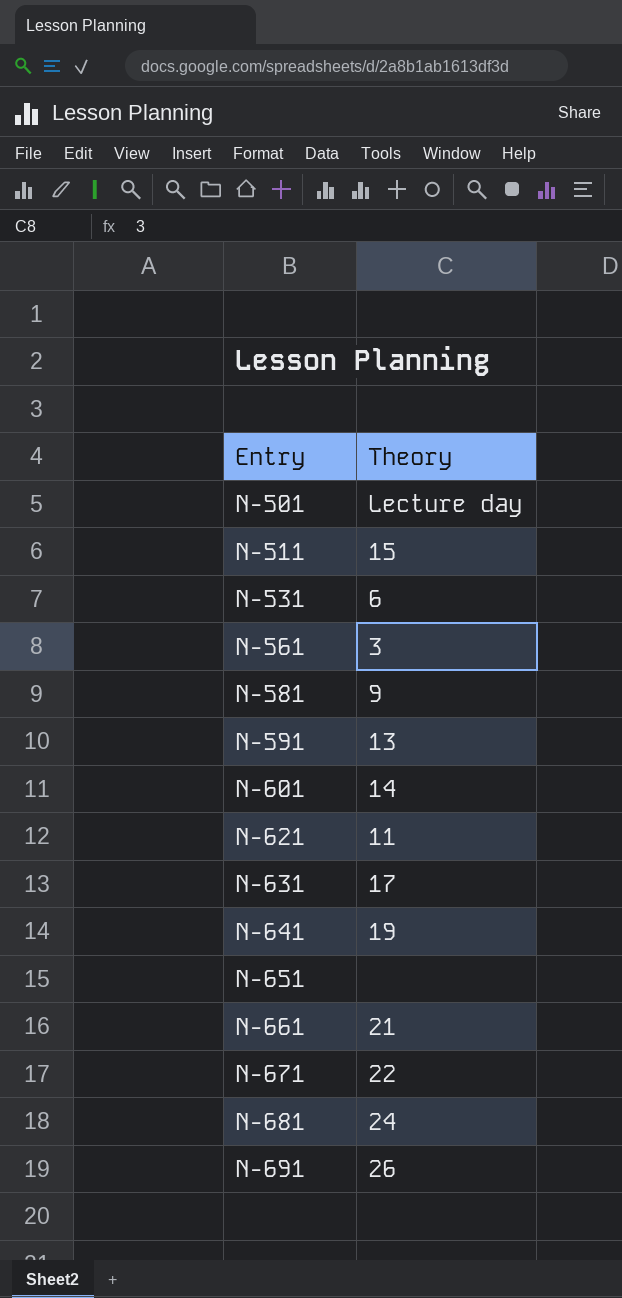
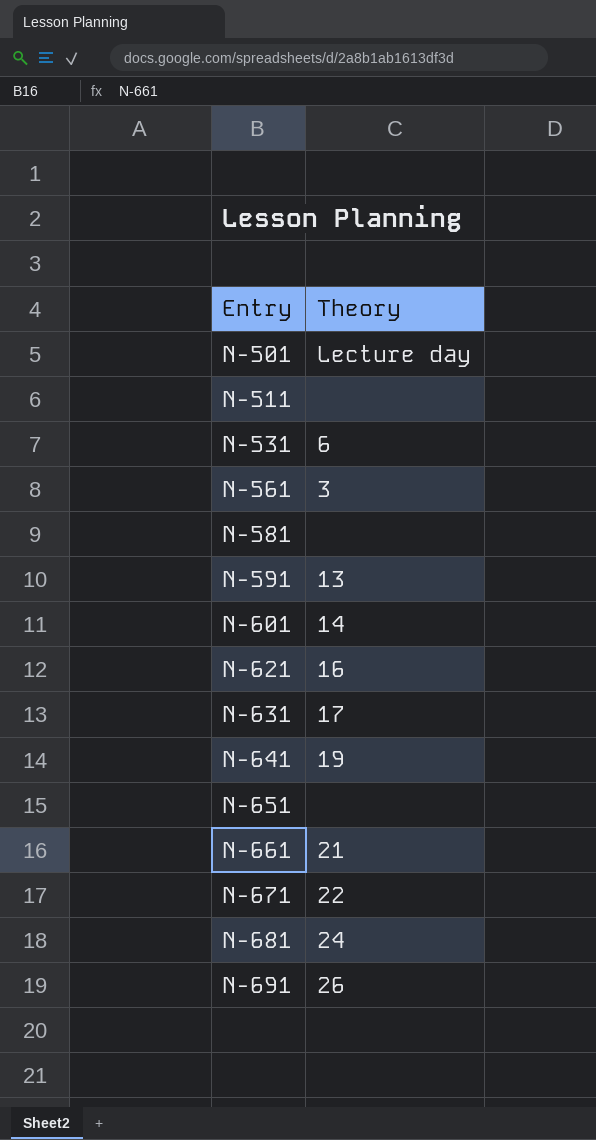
N-511 | Theory: 15 -> none
N-581 | Theory: 9 -> none
N-621 | Theory: 11 -> 16

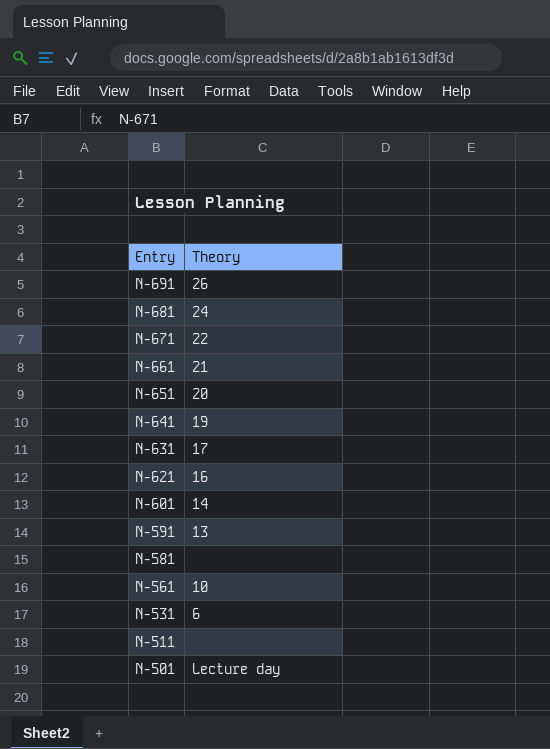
row order: Entry ascending -> Entry descending
N-651 | Theory: none -> 20
N-561 | Theory: 3 -> 10

